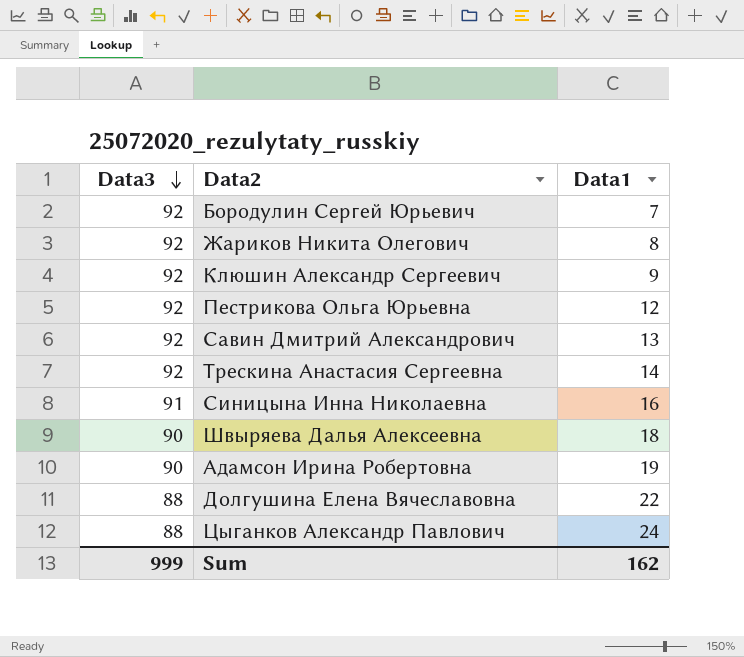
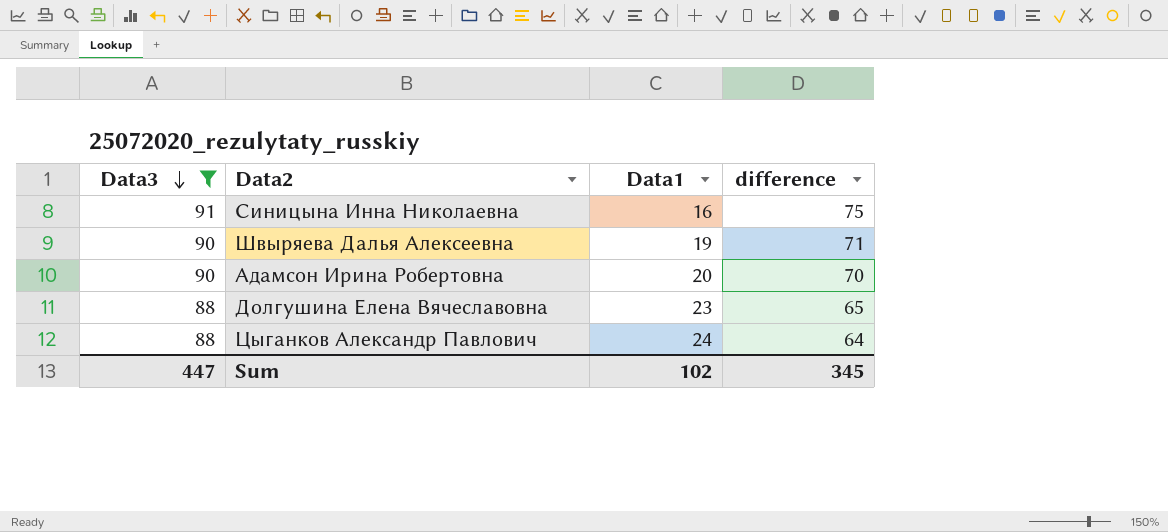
filter: none -> Data3 != 92
column difference | formula: none -> [Data3] - [Data1]
Швыряева Далья Алексеевна | Data1: 18 -> 19
Адамсон Ирина Робертовна | Data1: 19 -> 20
Долгушина Елена Вячеславовна | Data1: 22 -> 23
Sum | Data3: 999 -> 447
Sum | Data1: 162 -> 102

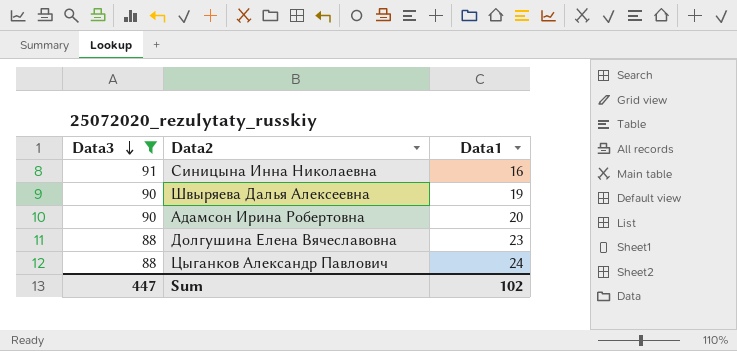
column difference | formula: [Data3] - [Data1] -> none

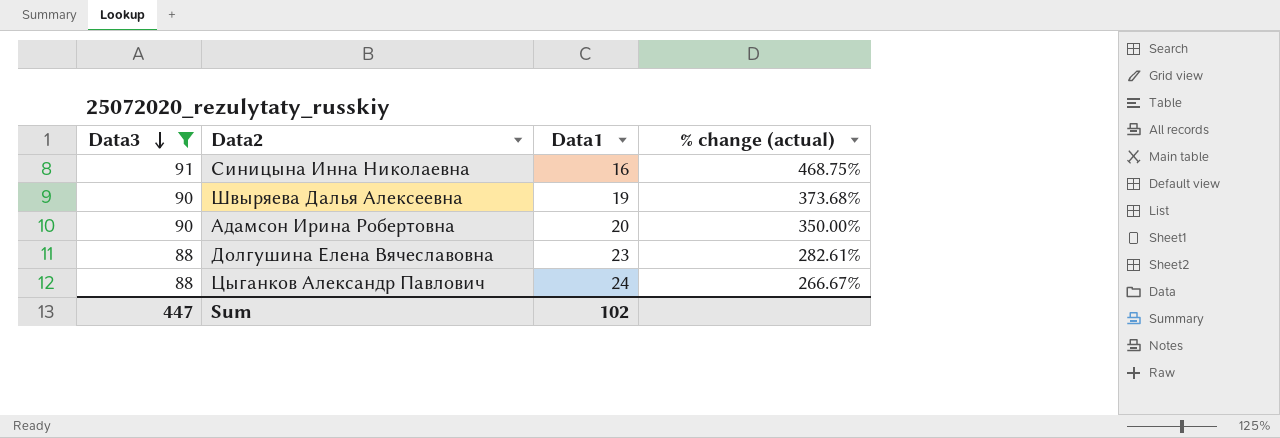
column % change (actual) | formula: none -> ([Data3] - [Data1]) / [Data1]

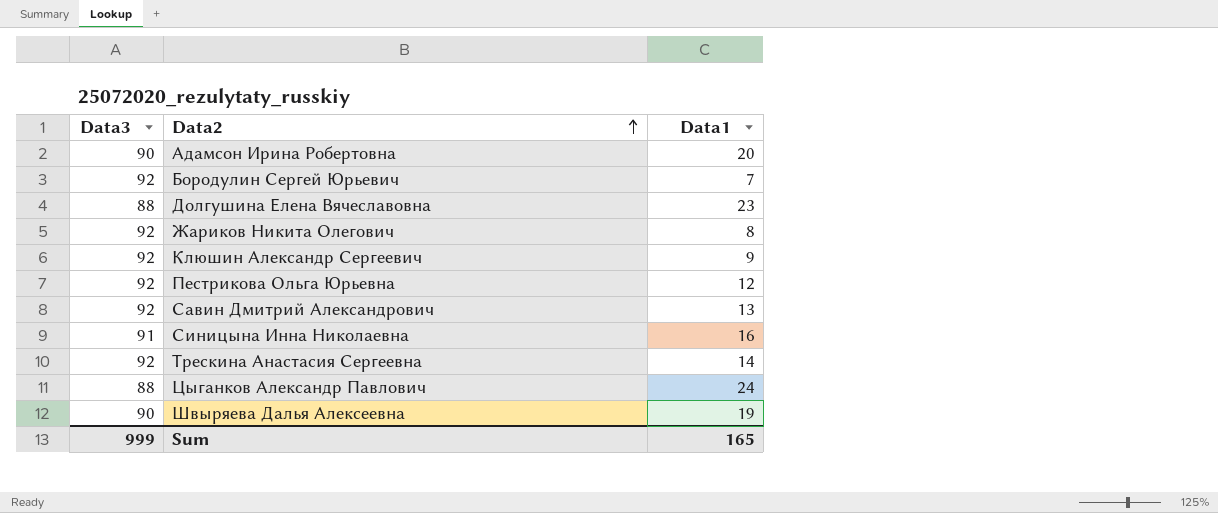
filter: Data3 != 92 -> none
row order: Data3 descending -> Data2 ascending
column % change (actual) | formula: ([Data3] - [Data1]) / [Data1] -> none
Sum | Data3: 447 -> 999
Sum | Data1: 102 -> 165

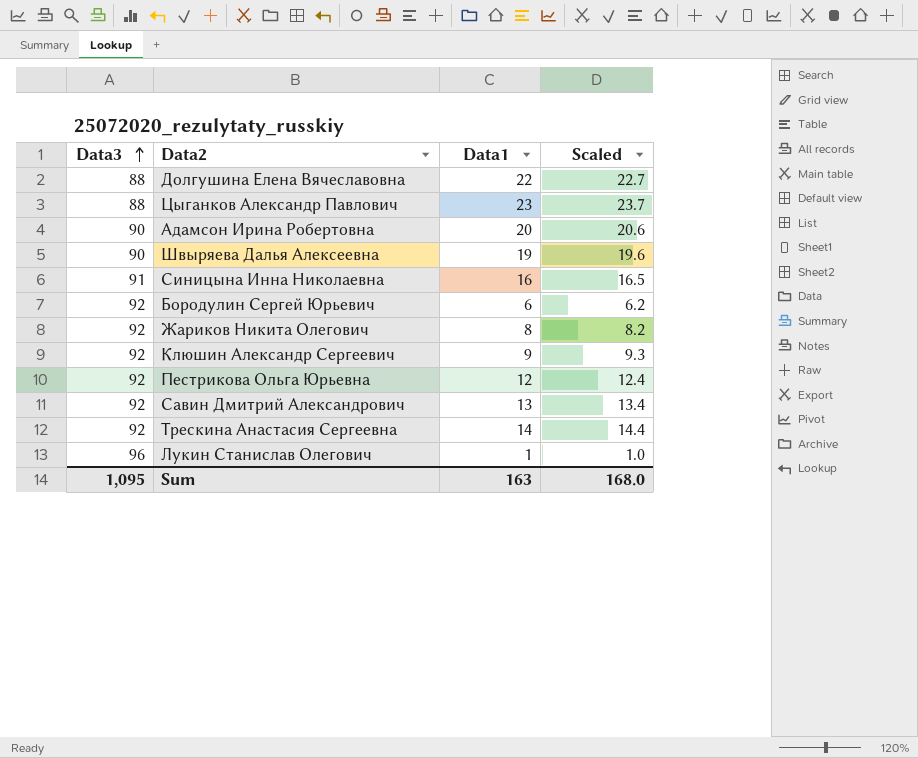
row order: Data2 ascending -> Data3 ascending
column Scaled | formula: none -> [Data1] * 1.03
Долгушина Елена Вячеславовна | Data1: 23 -> 22
Цыганков Александр Павлович | Data1: 24 -> 23
Бородулин Сергей Юрьевич | Data1: 7 -> 6
row Лукин Станислав Олегович: none -> 96 | 1 | 1.0
Sum | Data3: 999 -> 1,095
Sum | Data1: 165 -> 163

